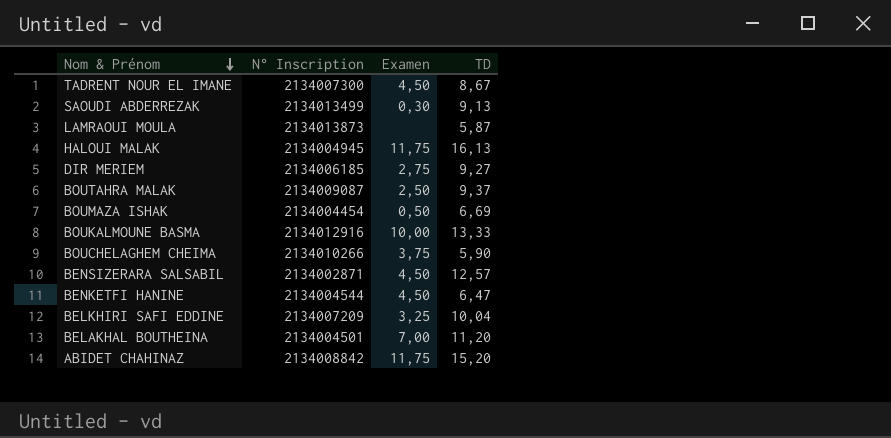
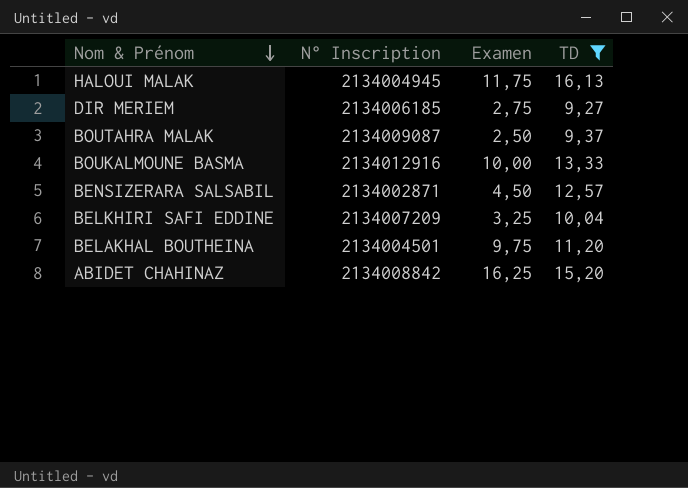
filter: none -> TD >= 9,27
BELAKHAL BOUTHEINA | Examen: 7,00 -> 9,75
ABIDET CHAHINAZ | Examen: 11,75 -> 16,25

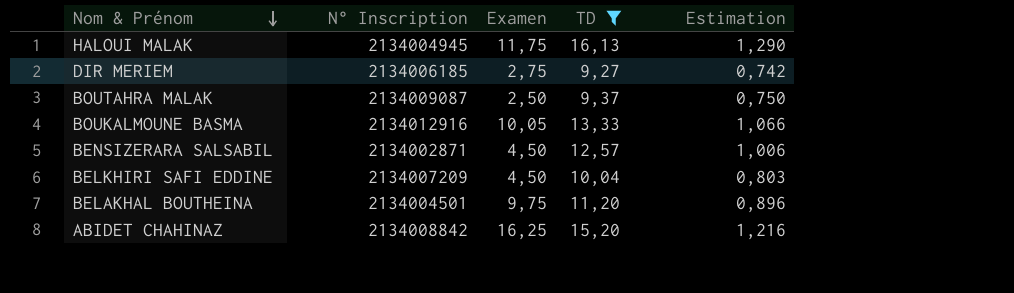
column Estimation | formula: none -> [TD] * 0,08
BOUKALMOUNE BASMA | Examen: 10,00 -> 10,05
BELKHIRI SAFI EDDINE | Examen: 3,25 -> 4,50

